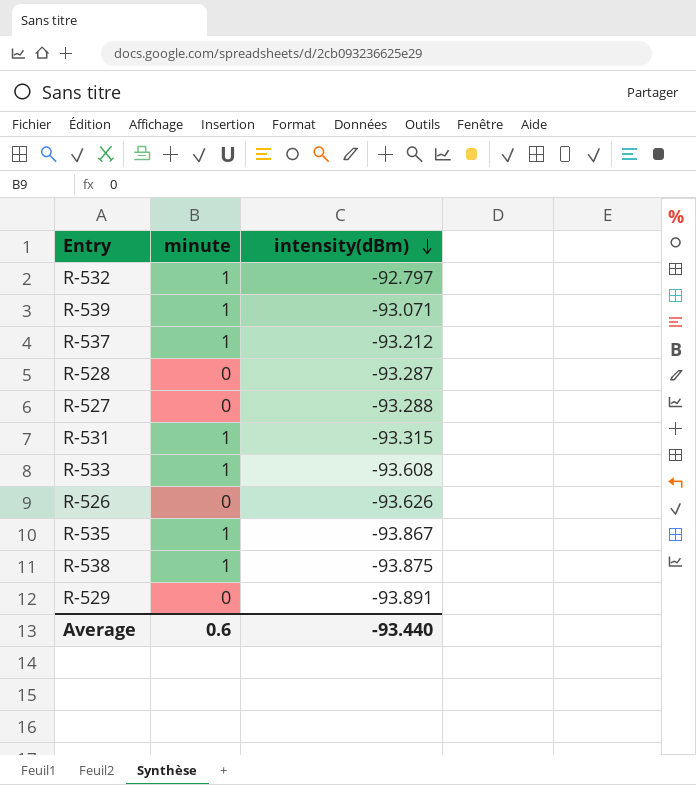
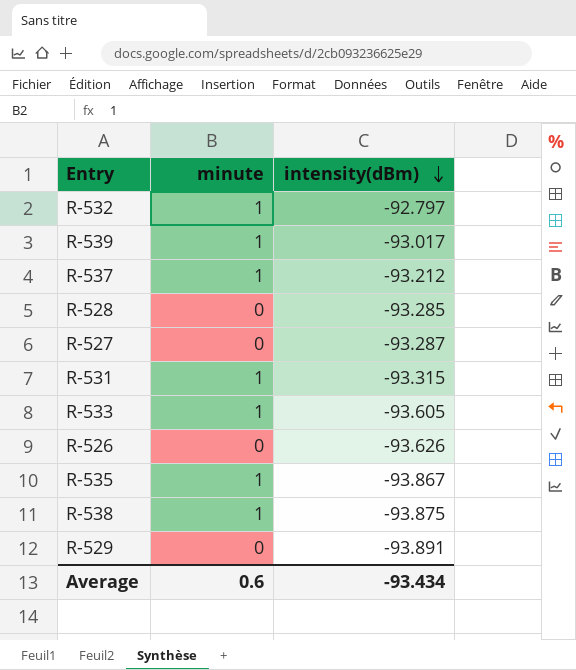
R-539 | intensity(dBm): -93.071 -> -93.017
R-528 | intensity(dBm): -93.287 -> -93.285
R-527 | intensity(dBm): -93.288 -> -93.287
R-533 | intensity(dBm): -93.608 -> -93.605
Average | intensity(dBm): -93.440 -> -93.434

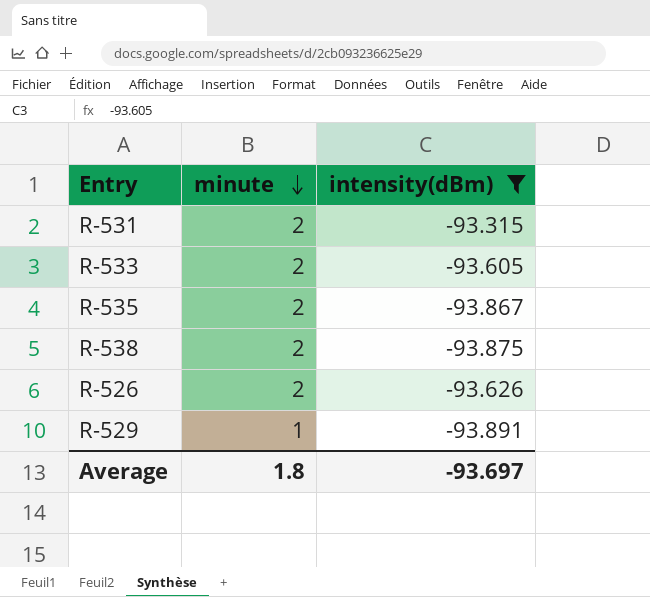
filter: none -> intensity(dBm) <= -93.315
row order: intensity(dBm) descending -> minute descending
R-531 | minute: 1 -> 2
R-533 | minute: 1 -> 2
R-535 | minute: 1 -> 2
R-538 | minute: 1 -> 2
R-526 | minute: 0 -> 2
R-529 | minute: 0 -> 1
Average | minute: 0.6 -> 1.8
Average | intensity(dBm): -93.434 -> -93.697

